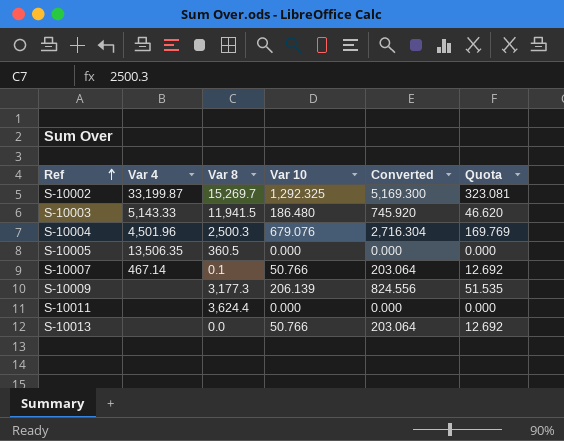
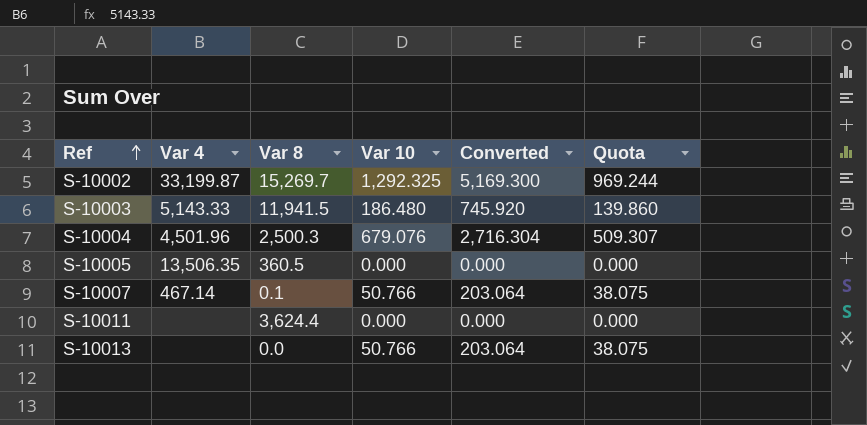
column Quota | formula: [Var 10] * 0.25 -> [Var 10] * 0.75
row S-10009: none | 3,177.3 | 206.139 | 824.556 | 51.535 -> none

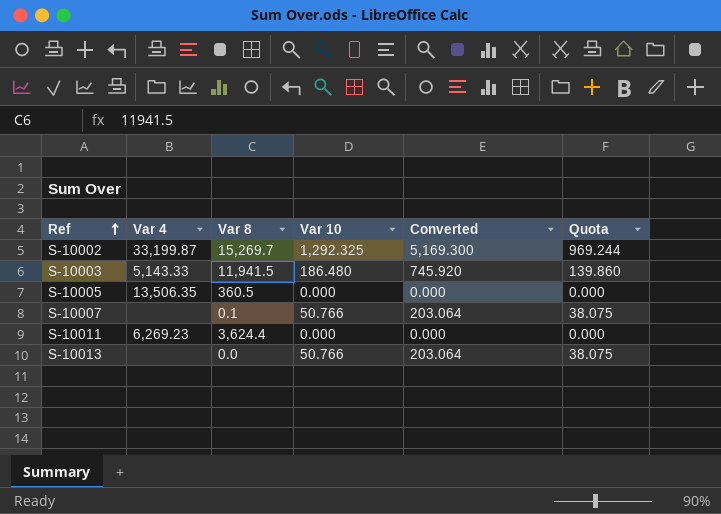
row S-10004: 4,501.96 | 2,500.3 | 679.076 | 2,716.304 | 509.307 -> none
S-10007 | Var 4: 467.14 -> none
S-10011 | Var 4: none -> 6,269.23

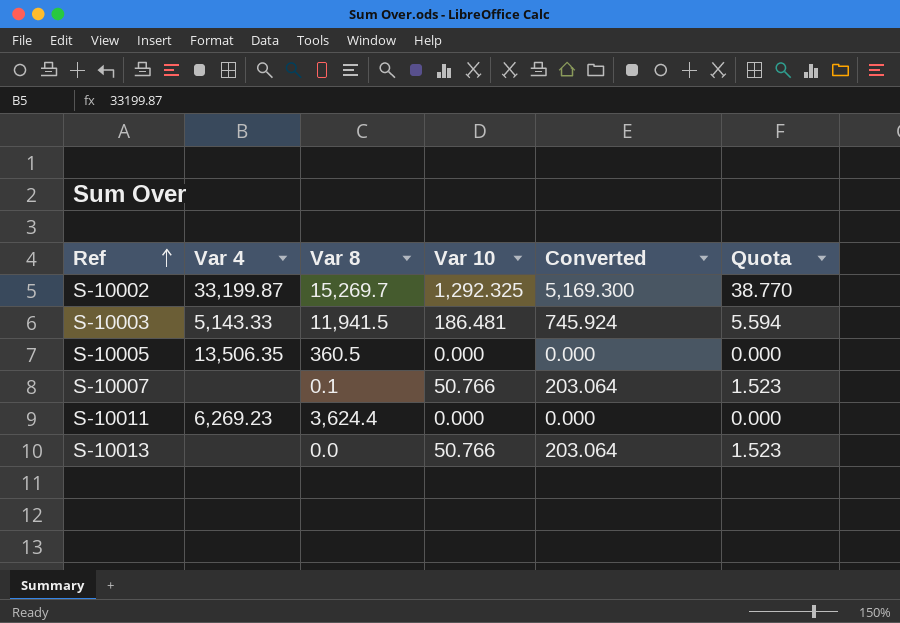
column Quota | formula: [Var 10] * 0.75 -> [Var 10] * 0.03
S-10003 | Var 10: 186.480 -> 186.481
S-10003 | Converted: 745.920 -> 745.924

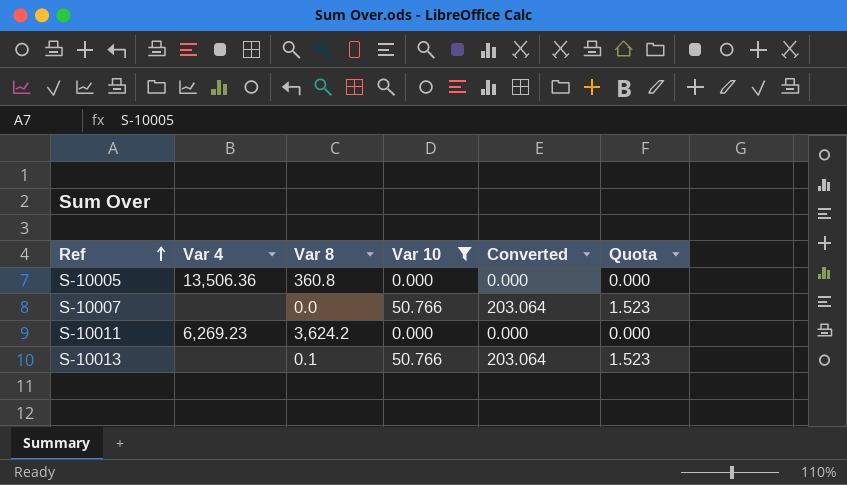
filter: none -> Var 10 <= 50.766
S-10005 | Var 4: 13,506.35 -> 13,506.36
S-10005 | Var 8: 360.5 -> 360.8
S-10007 | Var 8: 0.1 -> 0.0
S-10011 | Var 8: 3,624.4 -> 3,624.2
S-10013 | Var 8: 0.0 -> 0.1

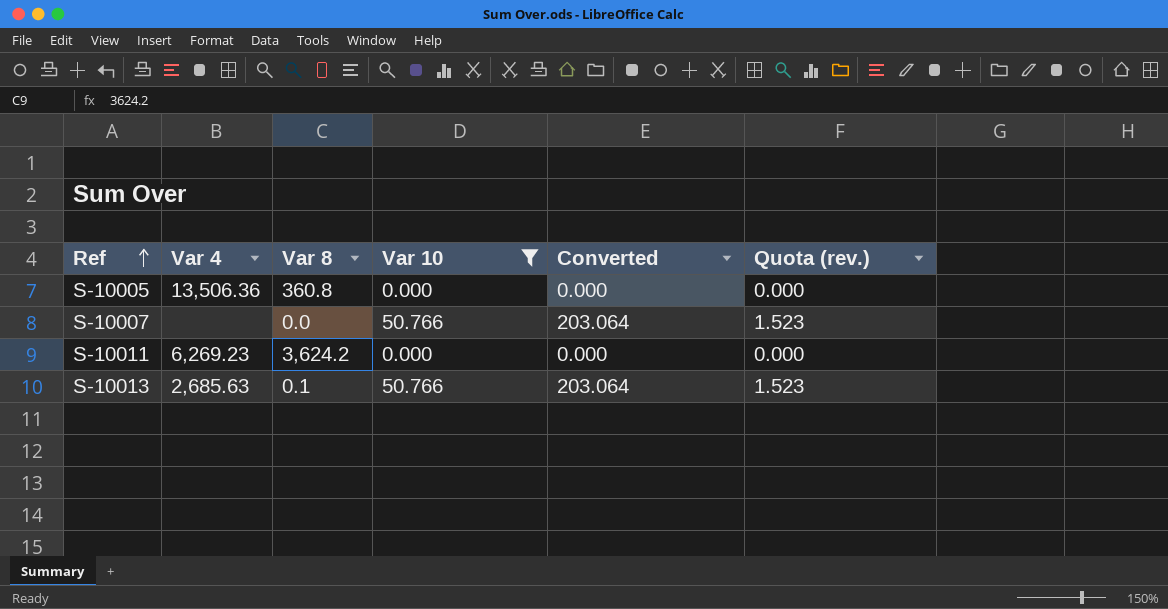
column name: Quota -> Quota (rev.)
S-10013 | Var 4: none -> 2,685.63

